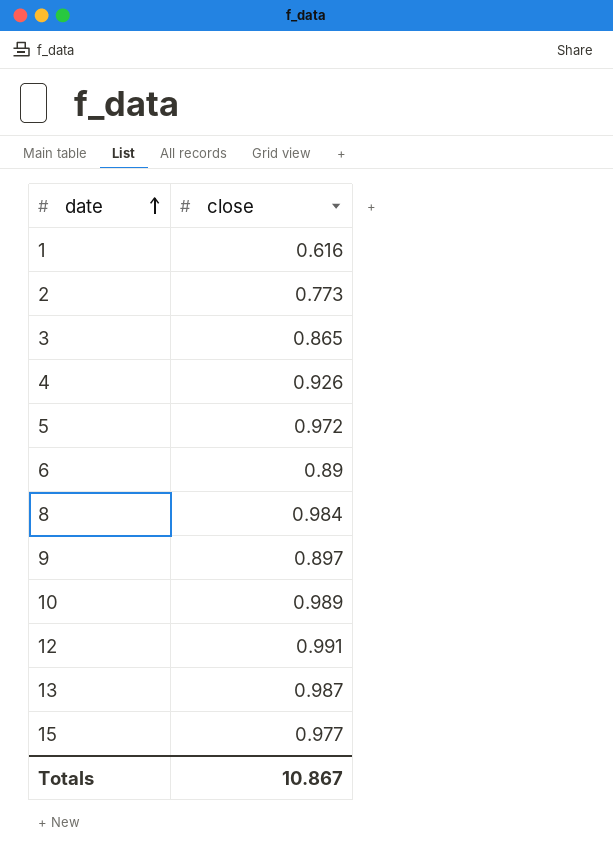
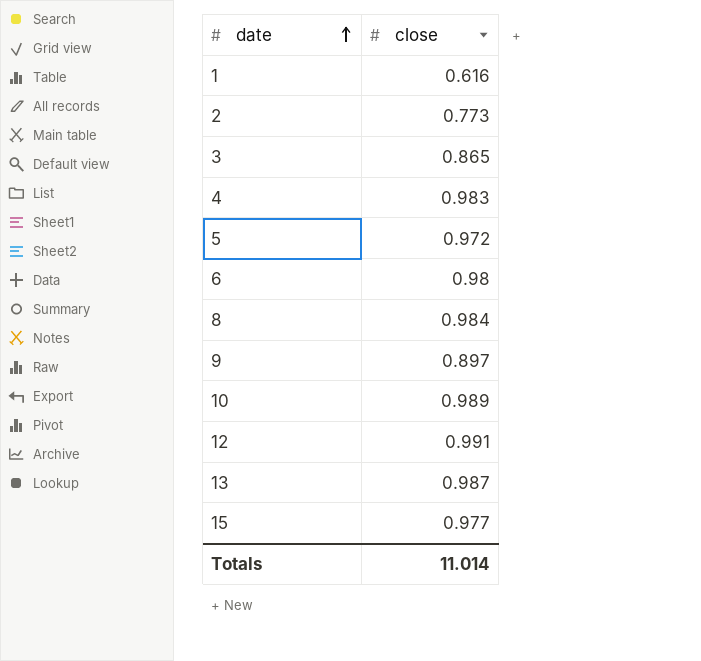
4 | close: 0.926 -> 0.983
6 | close: 0.89 -> 0.98
Totals | close: 10.867 -> 11.014

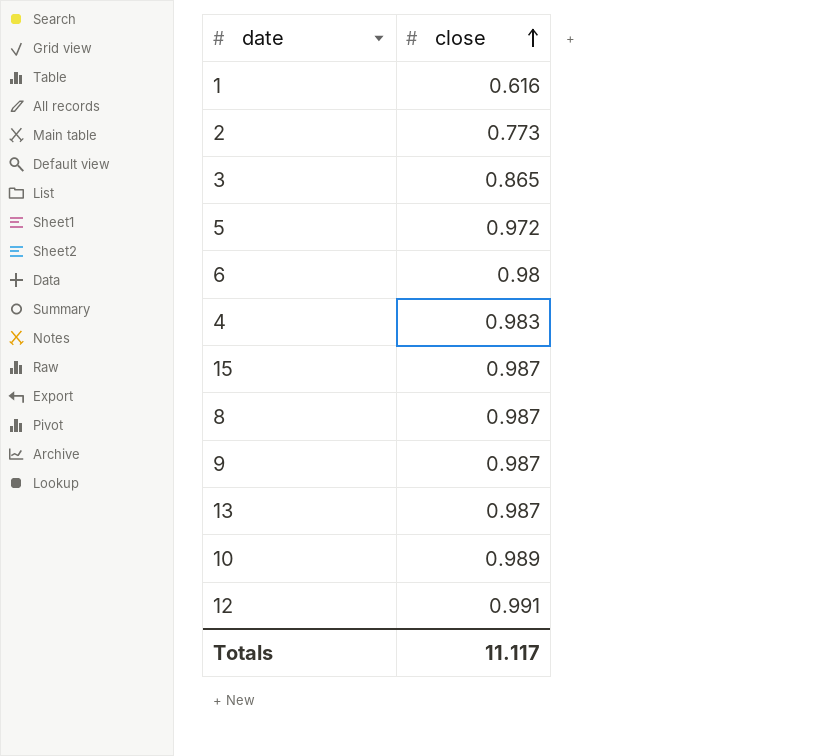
row order: date ascending -> close ascending
15 | close: 0.977 -> 0.987
8 | close: 0.984 -> 0.987
9 | close: 0.897 -> 0.987
Totals | close: 11.014 -> 11.117

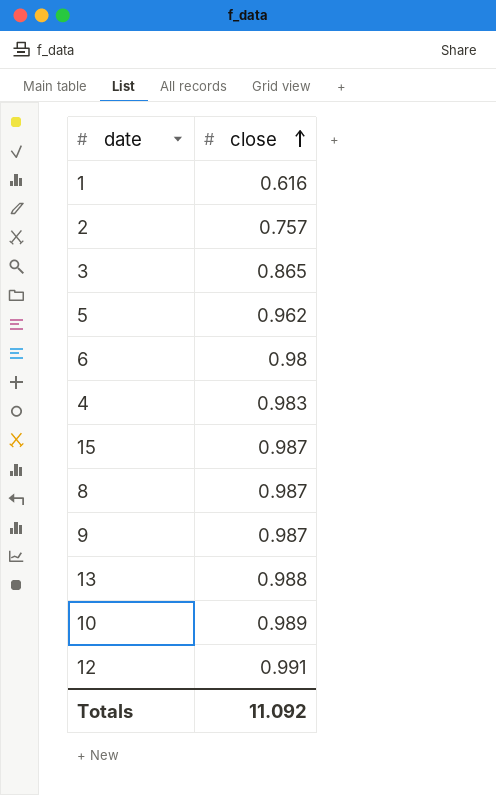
2 | close: 0.773 -> 0.757
5 | close: 0.972 -> 0.962
13 | close: 0.987 -> 0.988
Totals | close: 11.117 -> 11.092

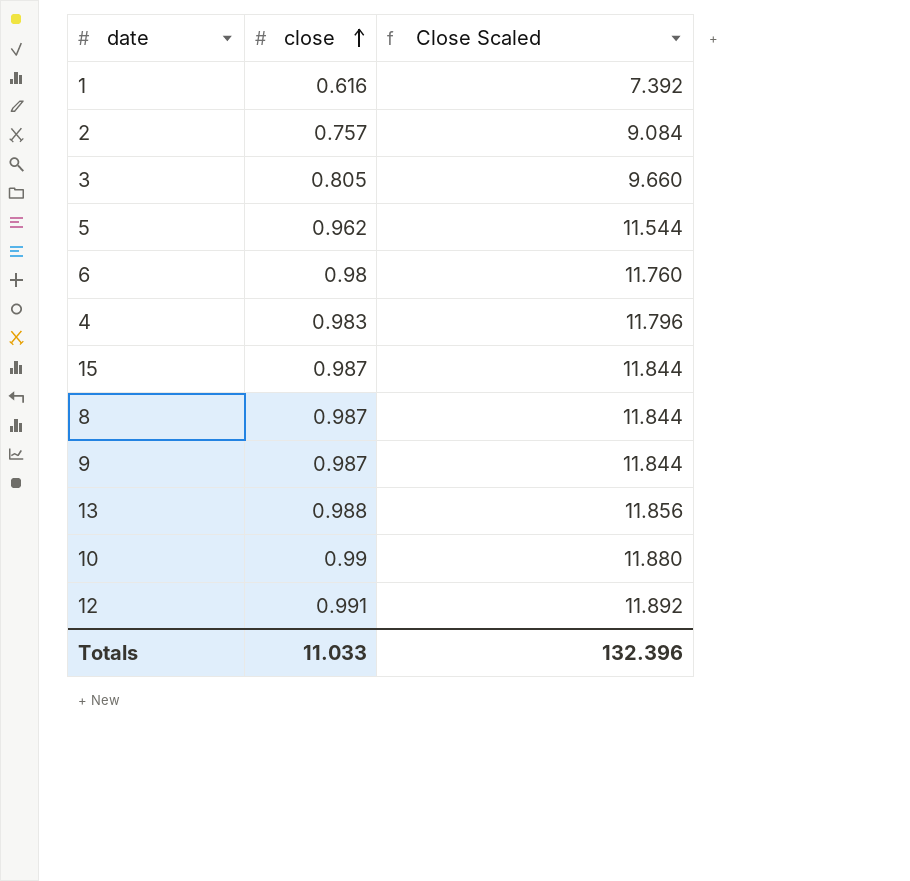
column Close Scaled | formula: none -> [close] * 12
3 | close: 0.865 -> 0.805
10 | close: 0.989 -> 0.99
Totals | close: 11.092 -> 11.033

